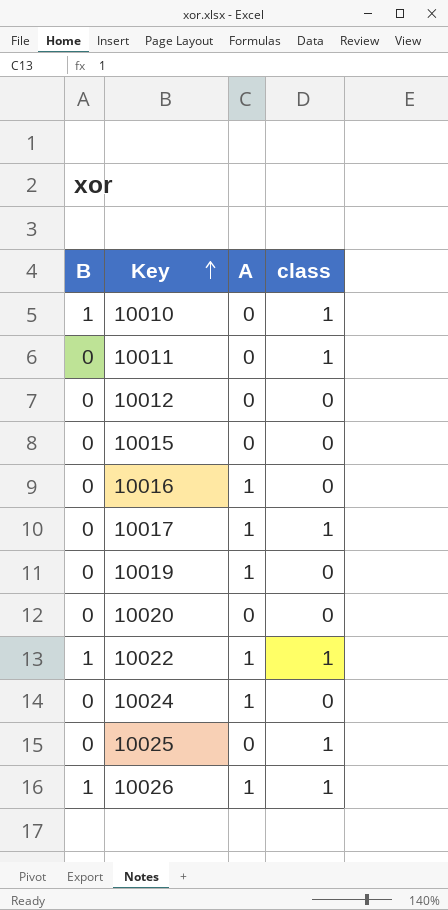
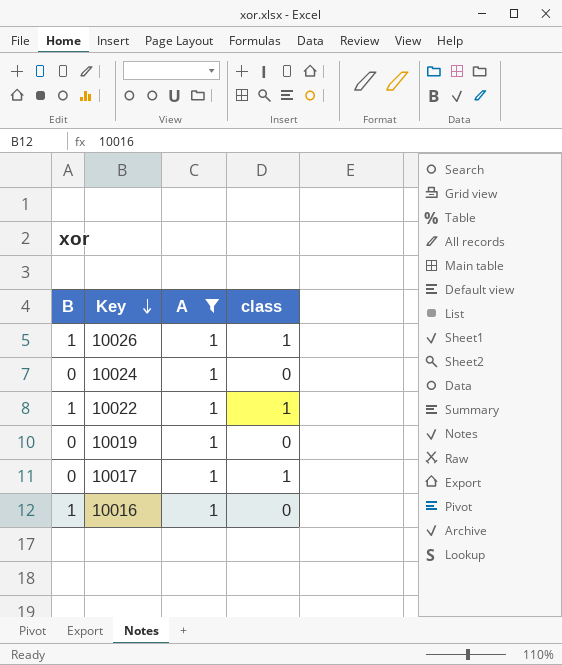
filter: none -> A = 1
row order: Key ascending -> Key descending
10016 | B: 0 -> 1

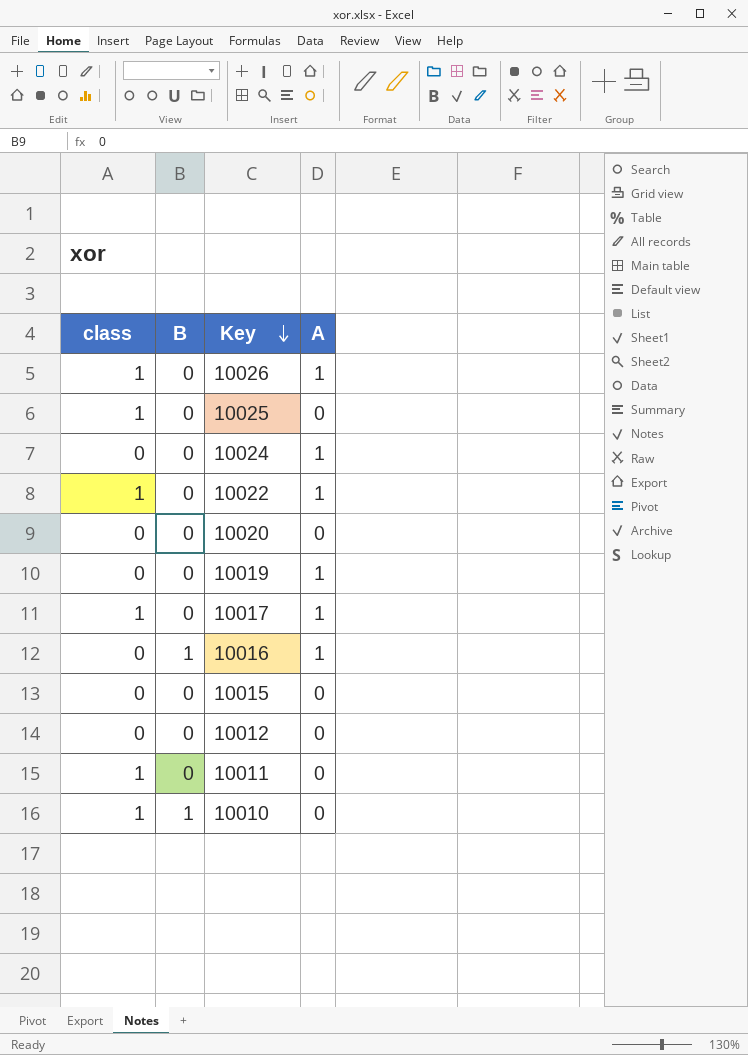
filter: A = 1 -> none
column class | position: 4 -> 1
10026 | B: 1 -> 0
10022 | B: 1 -> 0

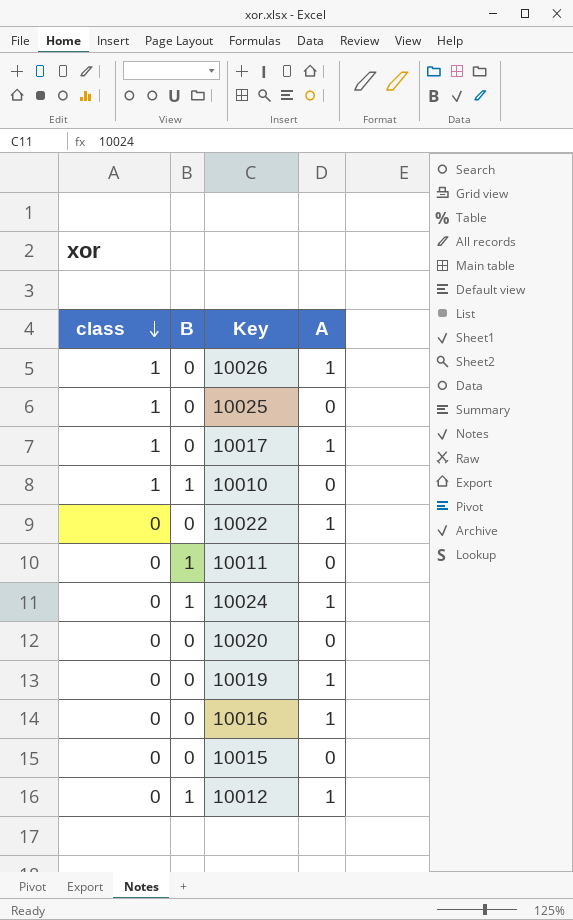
row order: Key descending -> class descending
10022 | class: 1 -> 0
10011 | class: 1 -> 0
10011 | B: 0 -> 1
10024 | B: 0 -> 1
10016 | B: 1 -> 0
10012 | B: 0 -> 1
10012 | A: 0 -> 1

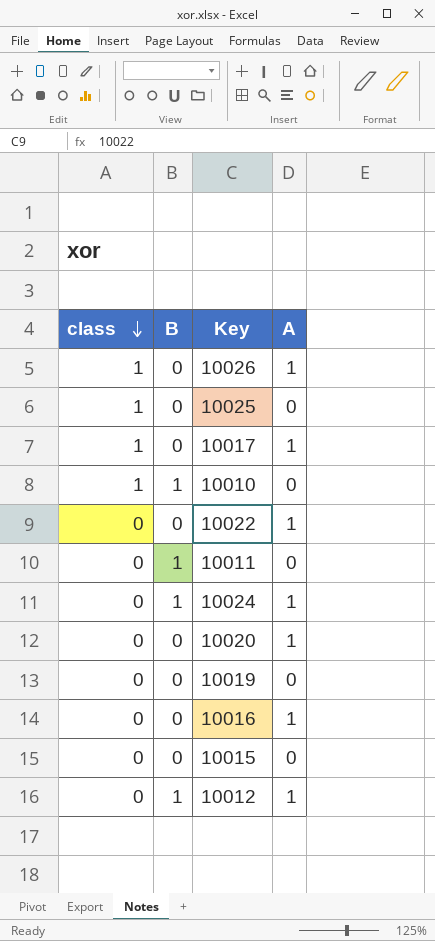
10020 | A: 0 -> 1
10019 | A: 1 -> 0

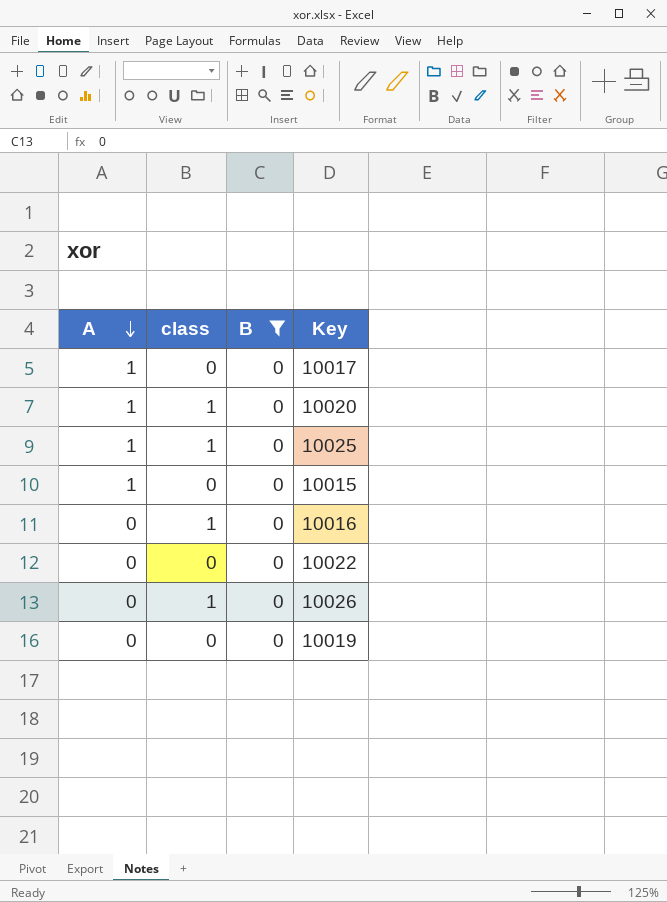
filter: none -> B = 0
row order: class descending -> A descending
column A | position: 4 -> 1
10017 | class: 1 -> 0
10020 | class: 0 -> 1
10025 | A: 0 -> 1
10015 | A: 0 -> 1
10016 | A: 1 -> 0
10016 | class: 0 -> 1
10022 | A: 1 -> 0
10026 | A: 1 -> 0

